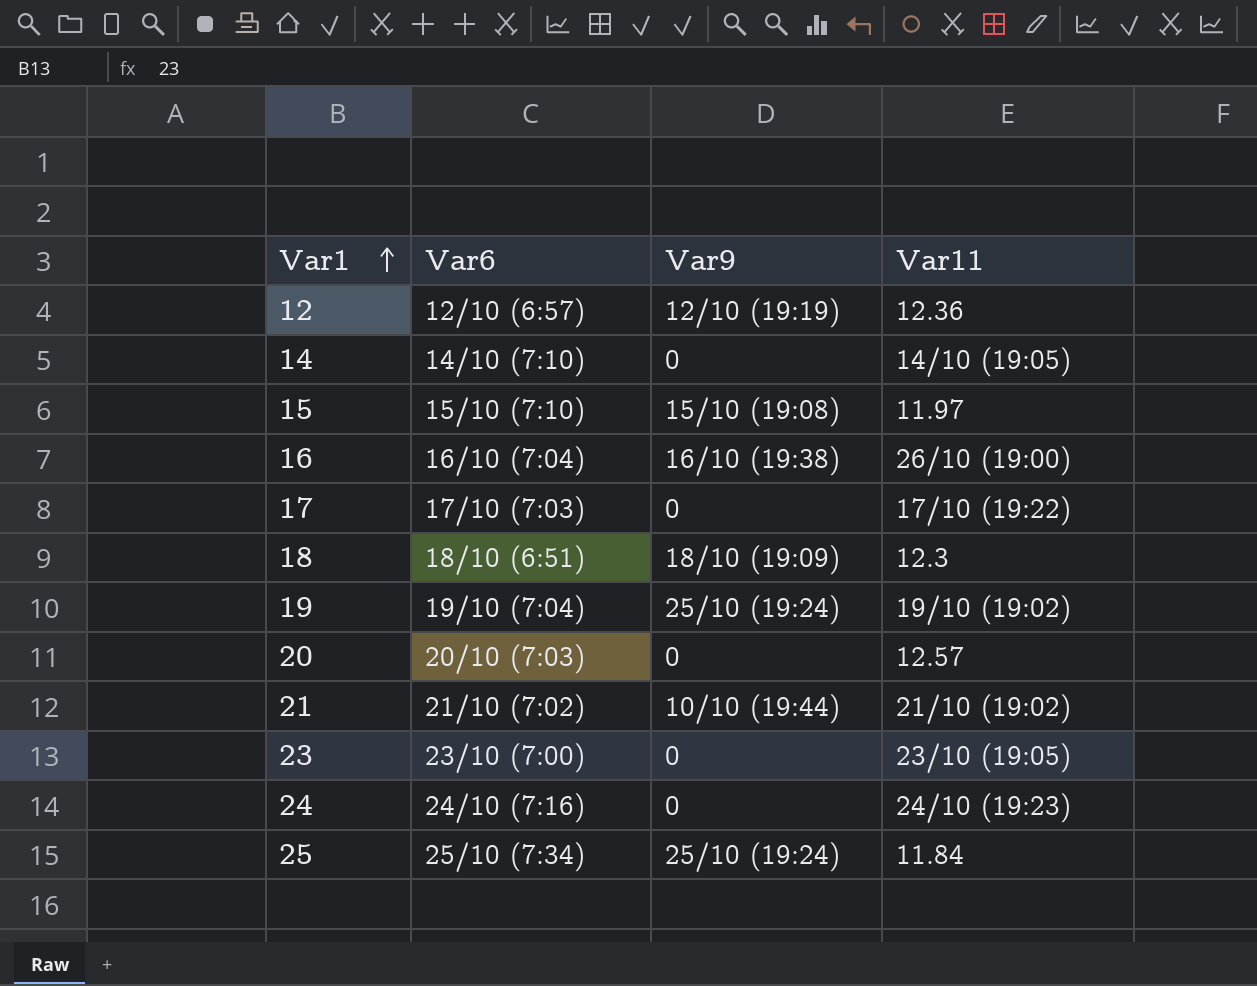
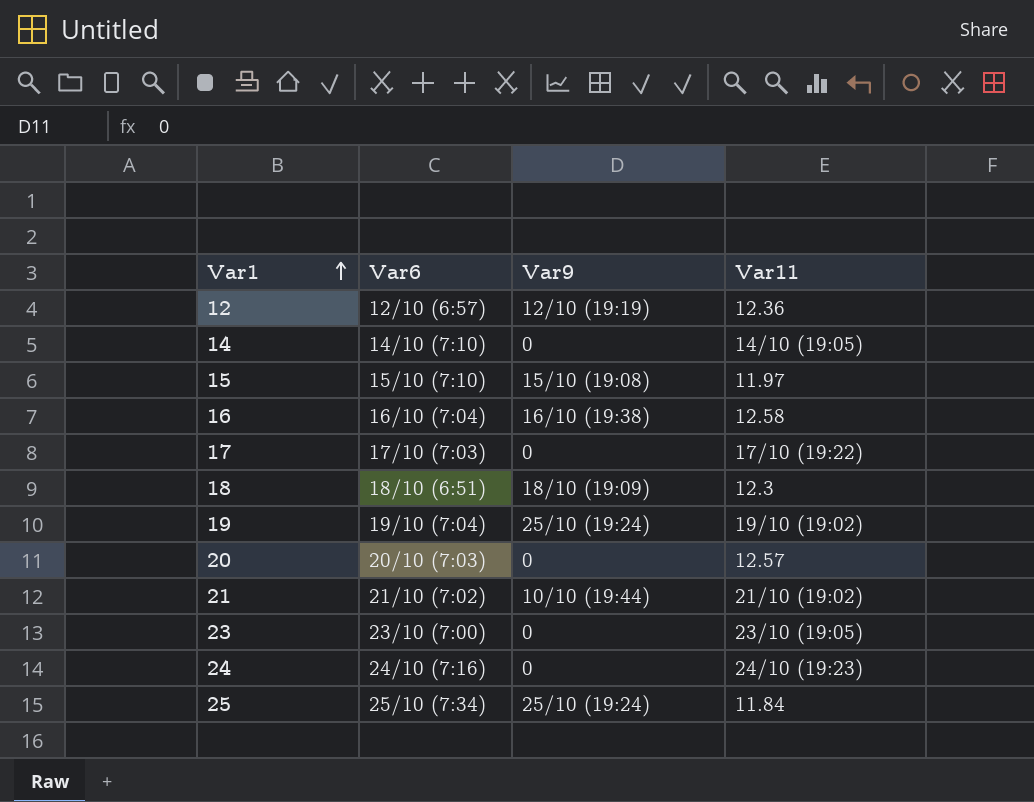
16 | Var11: 26/10 (19:00) -> 12.58

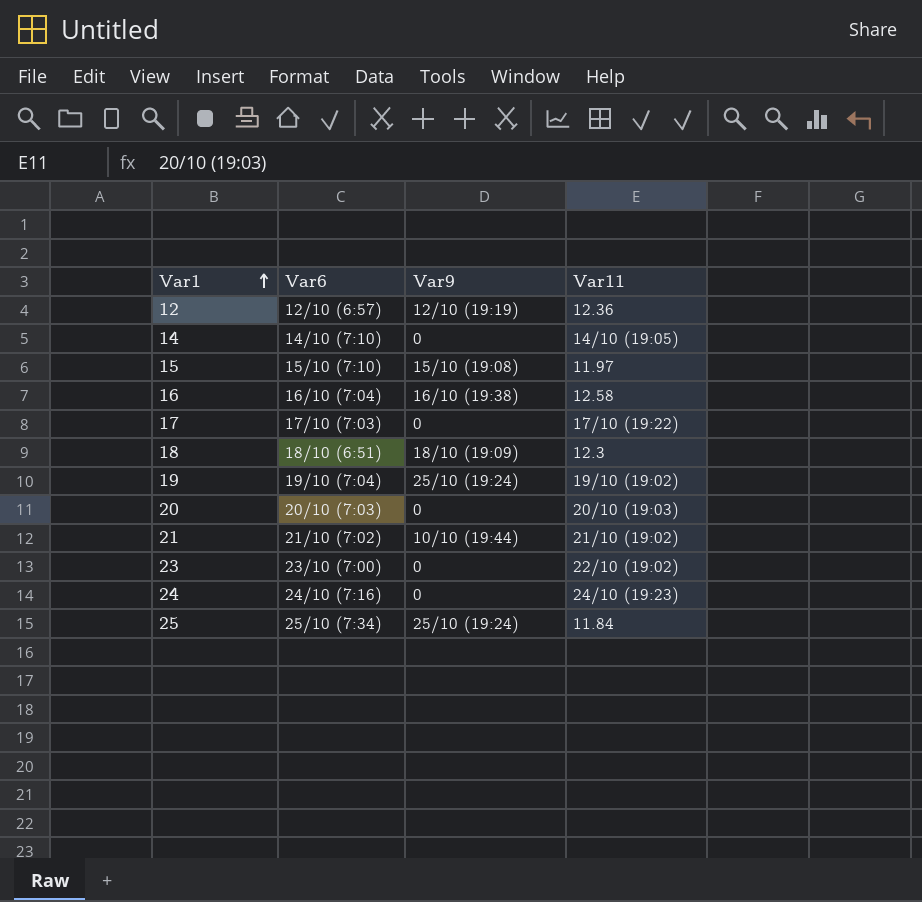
20 | Var11: 12.57 -> 20/10 (19:03)
23 | Var11: 23/10 (19:05) -> 22/10 (19:02)

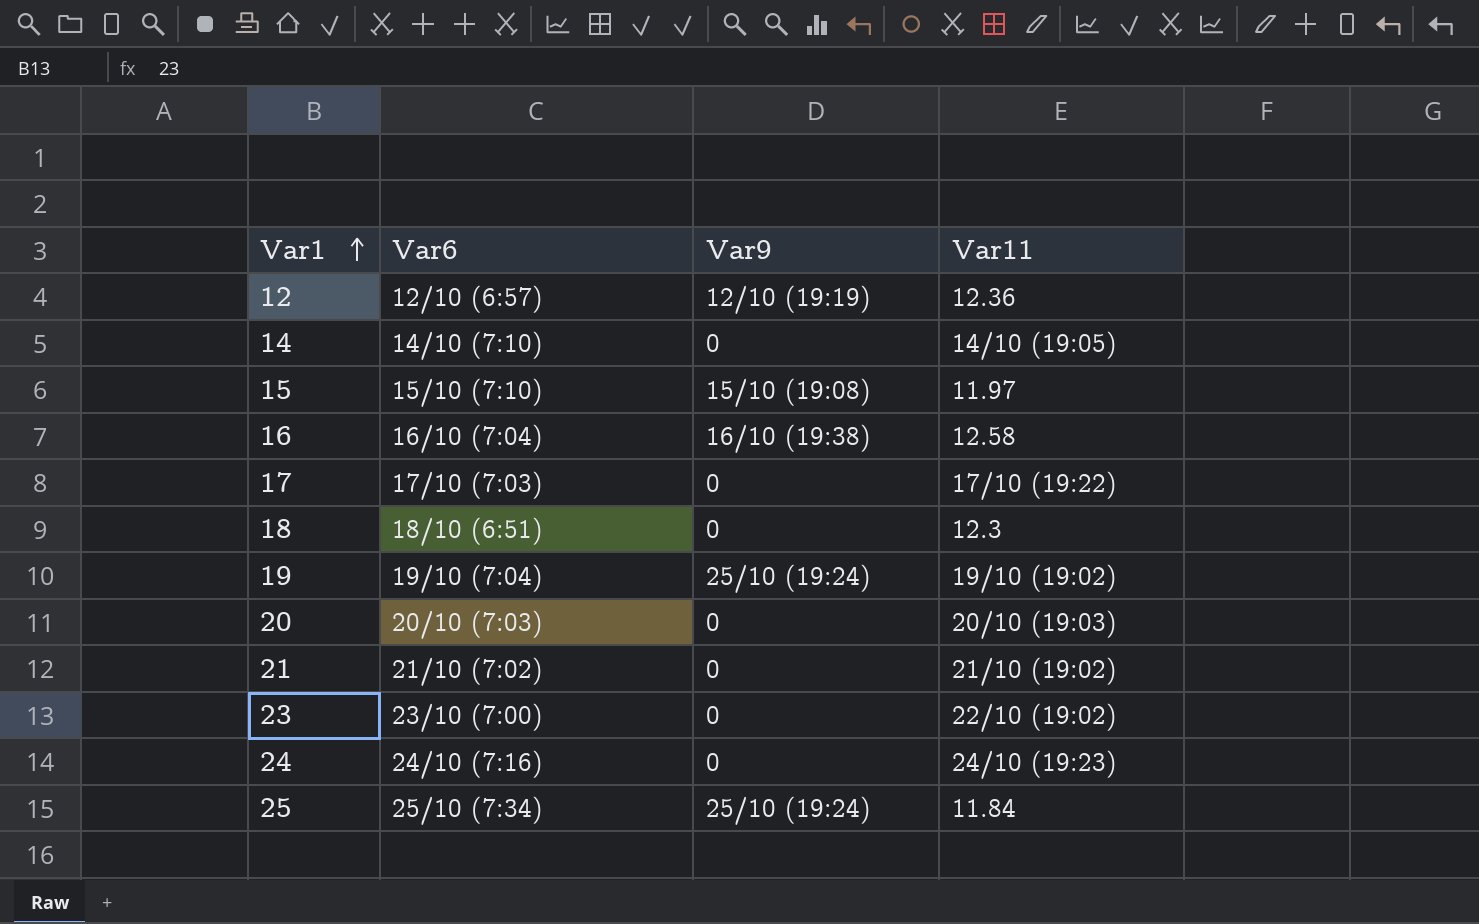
18 | Var9: 18/10 (19:09) -> 0
21 | Var9: 10/10 (19:44) -> 0

